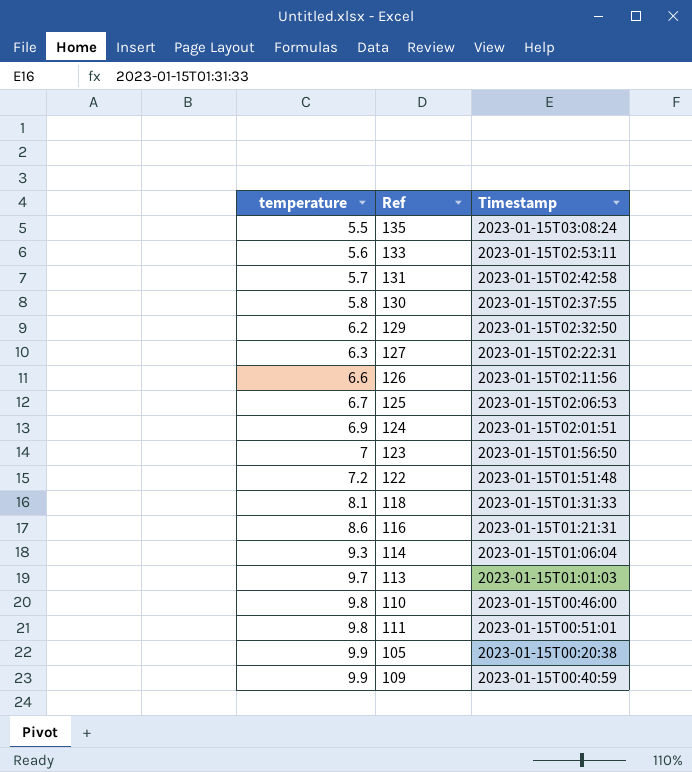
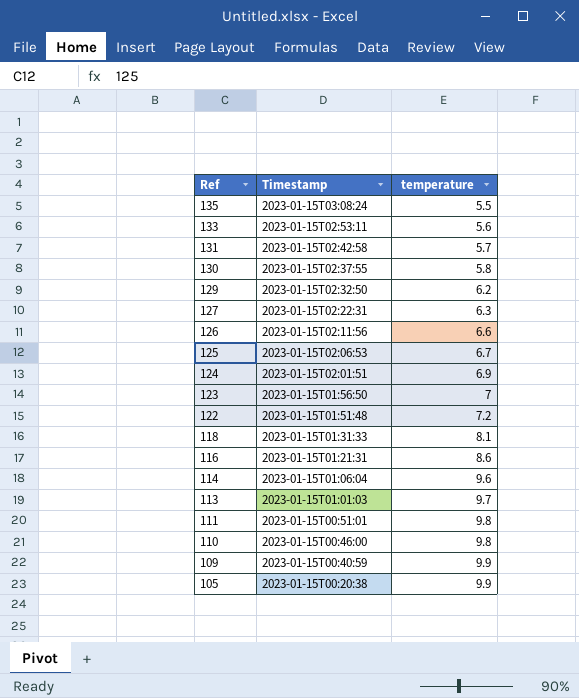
row order: temperature ascending -> Ref descending
column temperature | position: 1 -> 3
114 | temperature: 9.3 -> 9.6

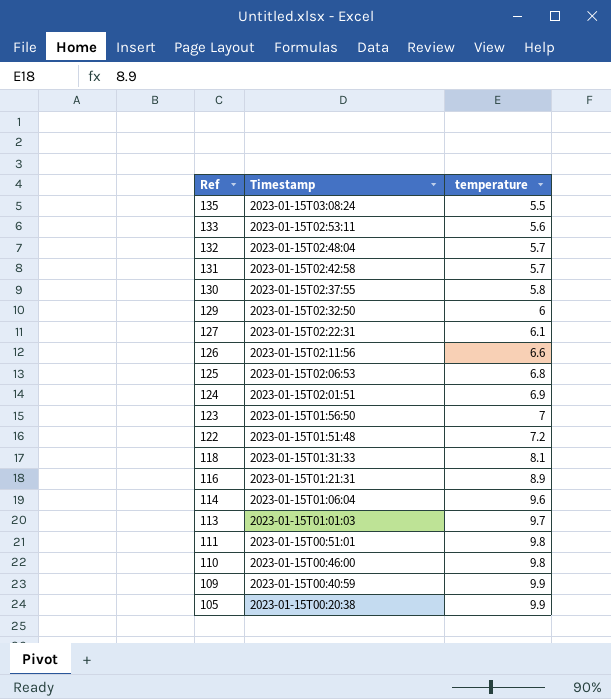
row 132: none -> 2023-01-15T02:48:04 | 5.7
129 | temperature: 6.2 -> 6
127 | temperature: 6.3 -> 6.1
125 | temperature: 6.7 -> 6.8
116 | temperature: 8.6 -> 8.9

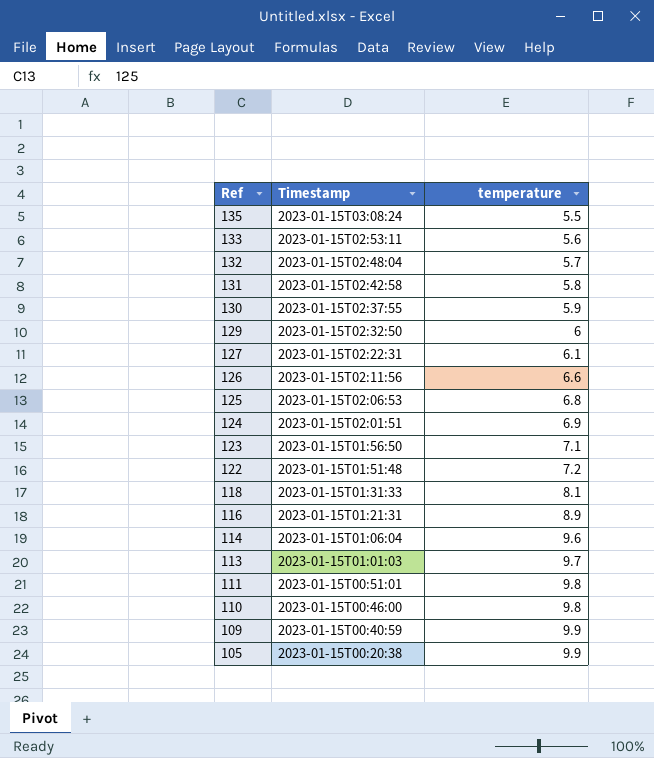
131 | temperature: 5.7 -> 5.8
130 | temperature: 5.8 -> 5.9
123 | temperature: 7 -> 7.1

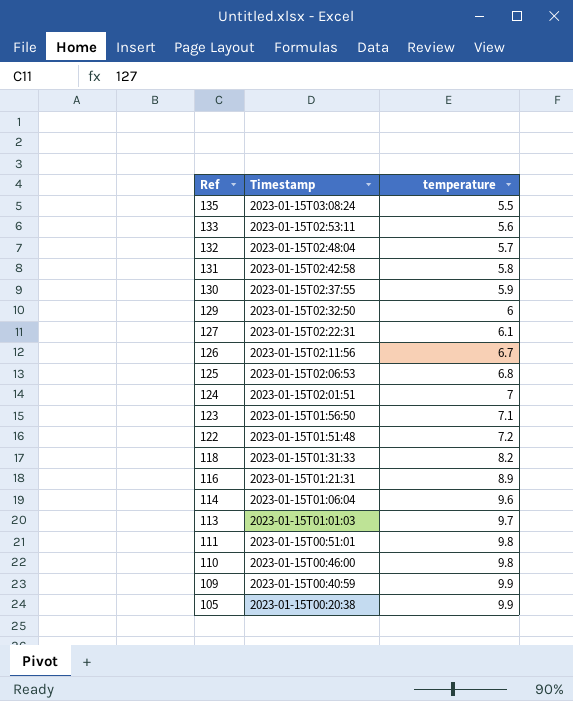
126 | temperature: 6.6 -> 6.7
124 | temperature: 6.9 -> 7
118 | temperature: 8.1 -> 8.2

